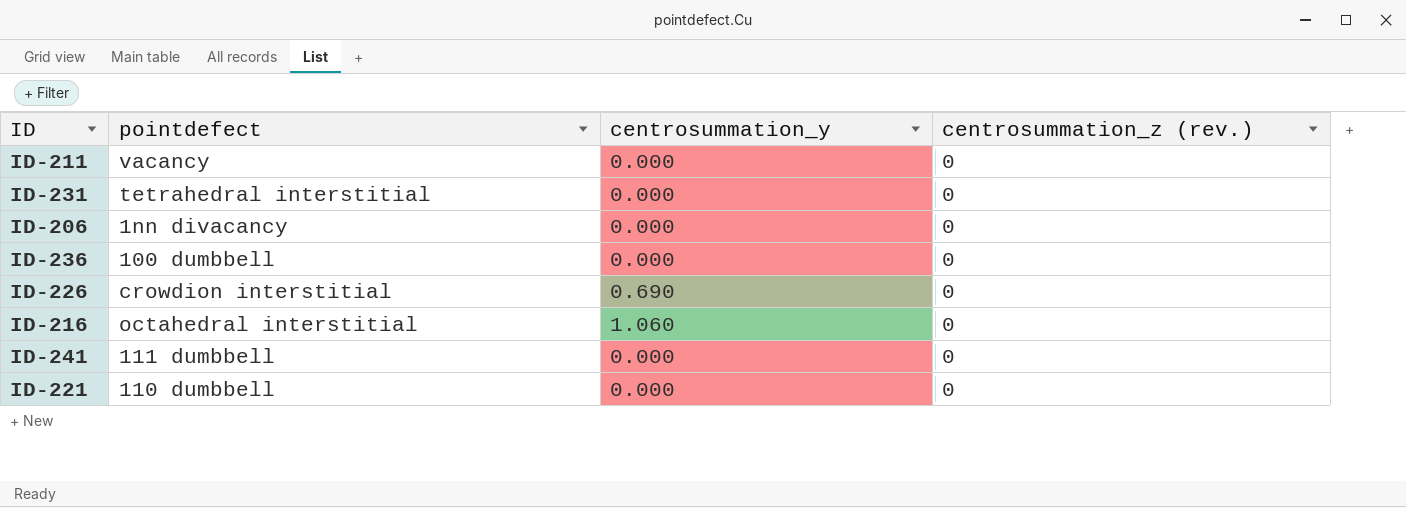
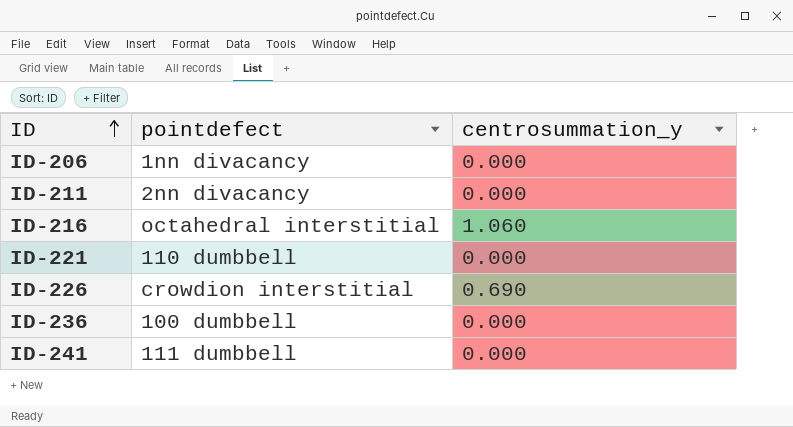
row order: none -> ID ascending
column centrosummation_z (rev.) | position: 4 -> none
row ID-231: tetrahedral interstitial | 0.000 | 0 -> none
ID-211 | pointdefect: vacancy -> 2nn divacancy

